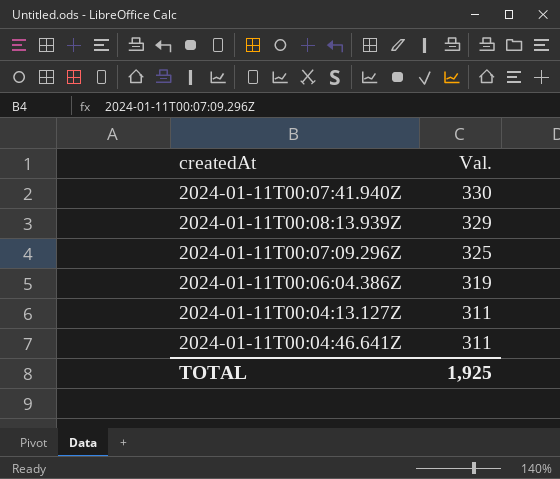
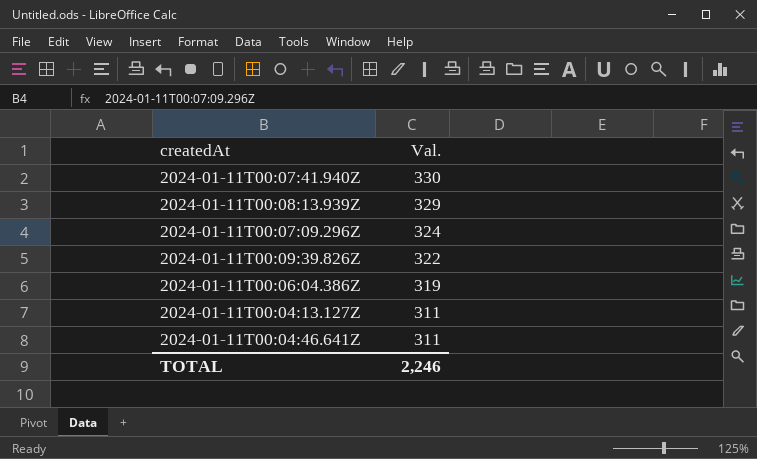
2024-01-11T00:07:09.296Z | Val.: 325 -> 324
row 2024-01-11T00:09:39.826Z: none -> 322
TOTAL | Val.: 1,925 -> 2,246

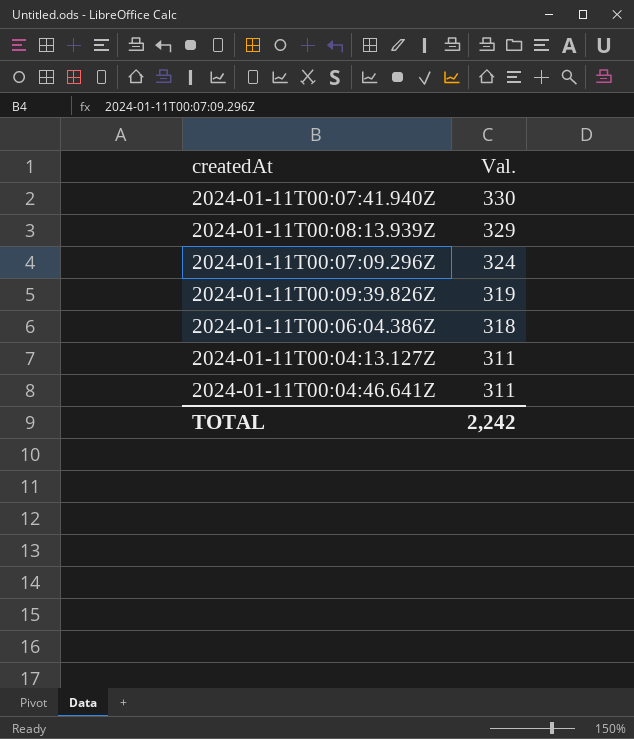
2024-01-11T00:09:39.826Z | Val.: 322 -> 319
2024-01-11T00:06:04.386Z | Val.: 319 -> 318
TOTAL | Val.: 2,246 -> 2,242

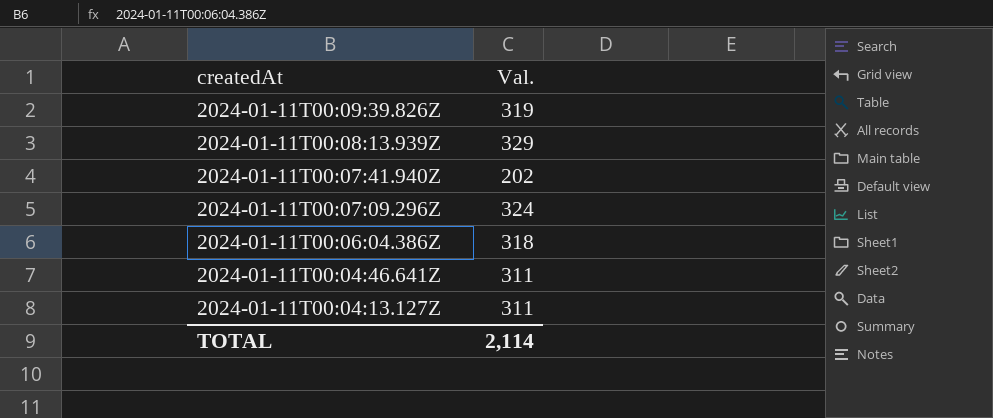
row order: Val. descending -> createdAt descending
2024-01-11T00:07:41.940Z | Val.: 330 -> 202
TOTAL | Val.: 2,242 -> 2,114

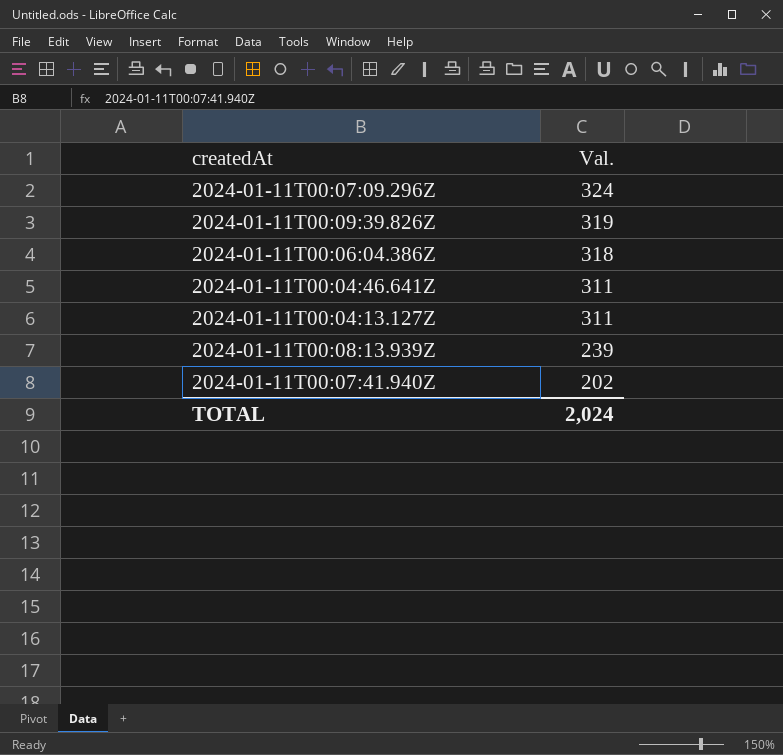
row order: createdAt descending -> Val. descending
2024-01-11T00:08:13.939Z | Val.: 329 -> 239
TOTAL | Val.: 2,114 -> 2,024

